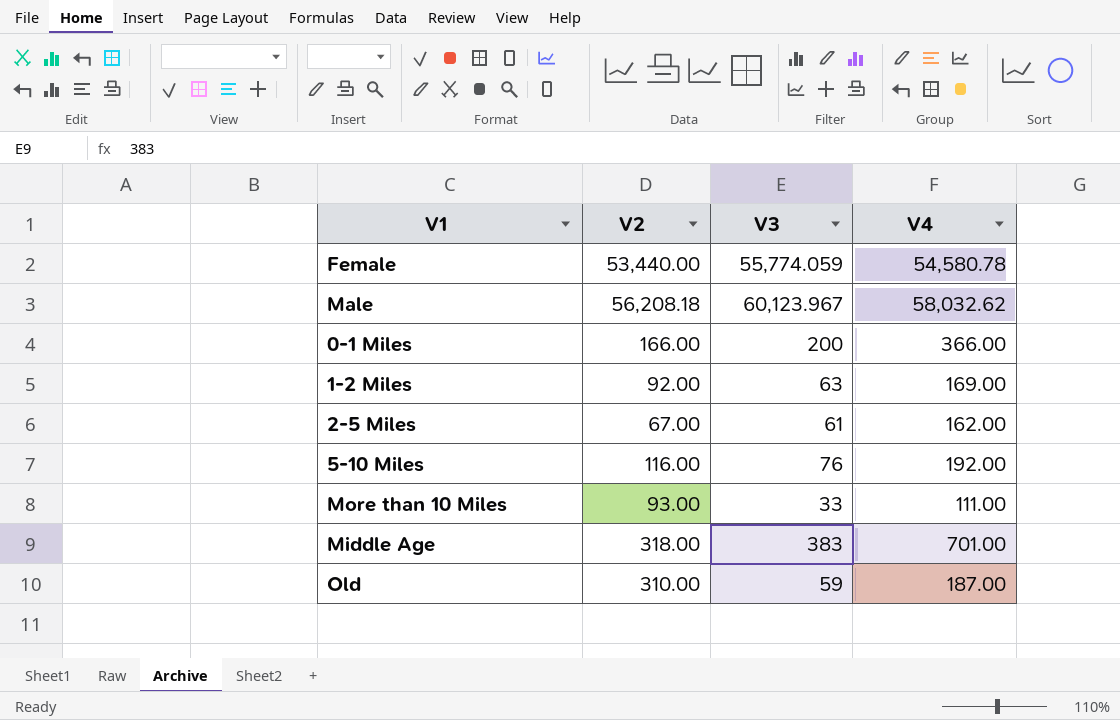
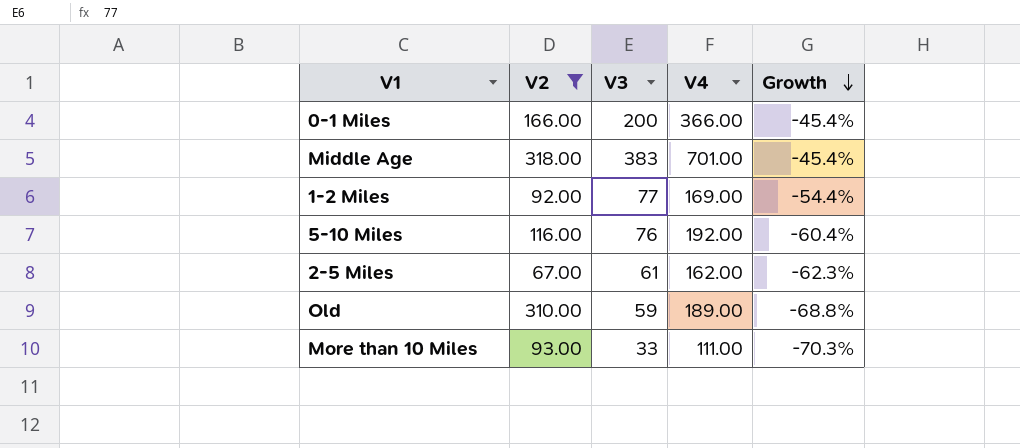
filter: none -> V2 <= 318.00
row order: none -> Growth descending
column Growth | formula: none -> ([V3] - [V4]) / [V4]
1-2 Miles | V3: 63 -> 77
Old | V4: 187.00 -> 189.00

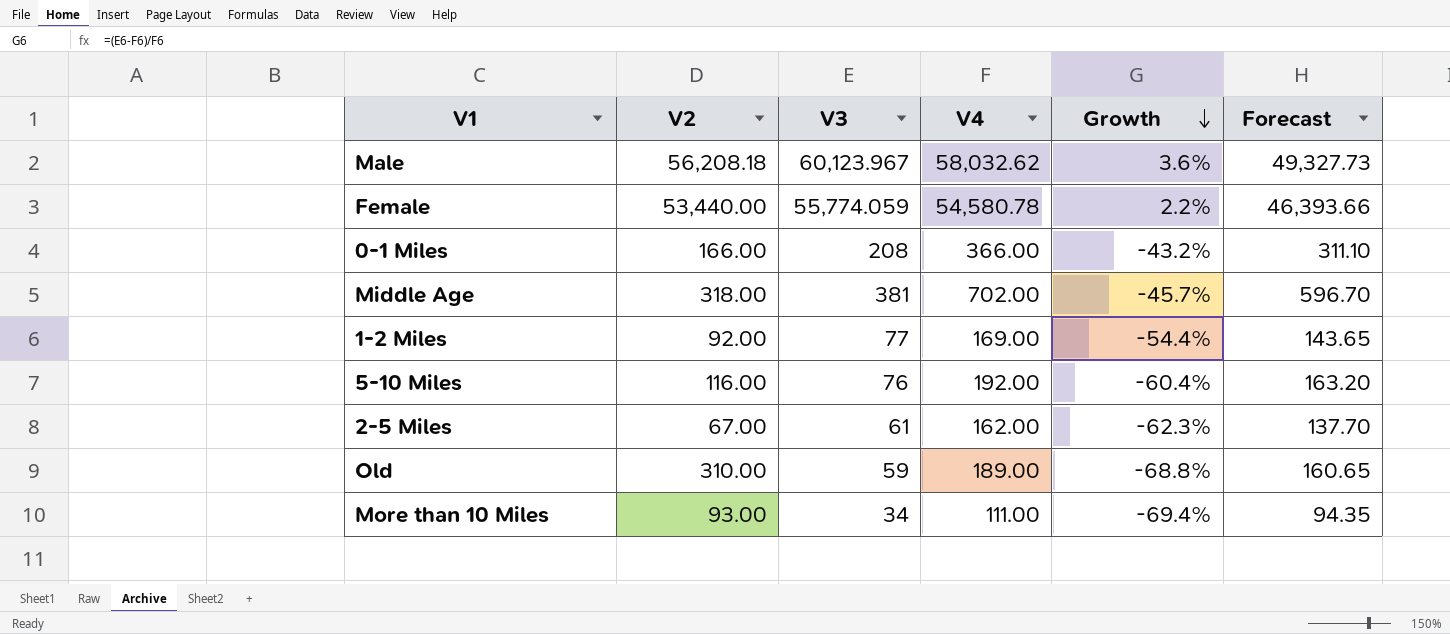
filter: V2 <= 318.00 -> none
column Forecast | formula: none -> [V4] * 0.85
0-1 Miles | V3: 200 -> 208
0-1 Miles | Growth: -45.4% -> -43.2%
Middle Age | V3: 383 -> 381
Middle Age | V4: 701.00 -> 702.00
Middle Age | Growth: -45.4% -> -45.7%
More than 10 Miles | V3: 33 -> 34
More than 10 Miles | Growth: -70.3% -> -69.4%

